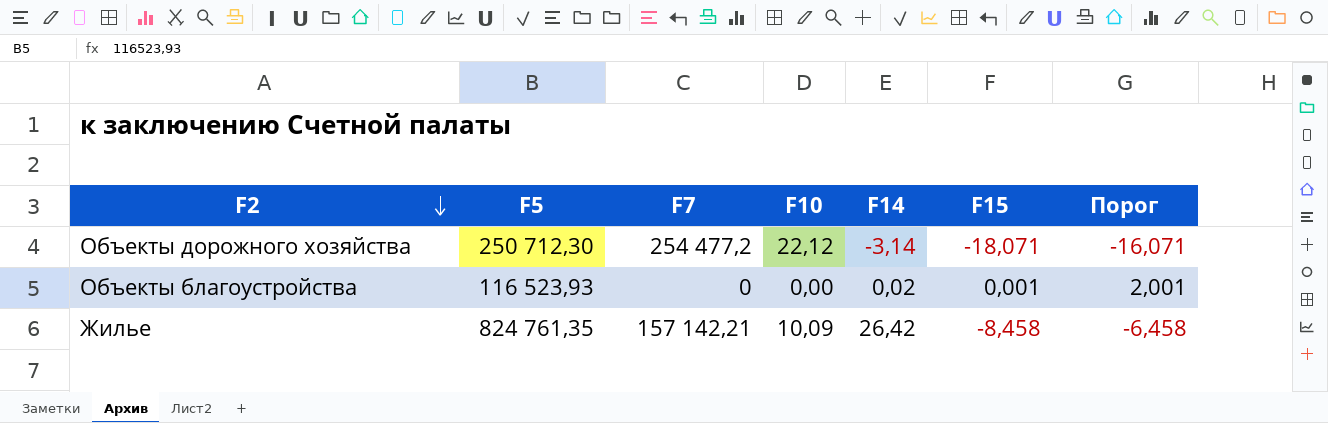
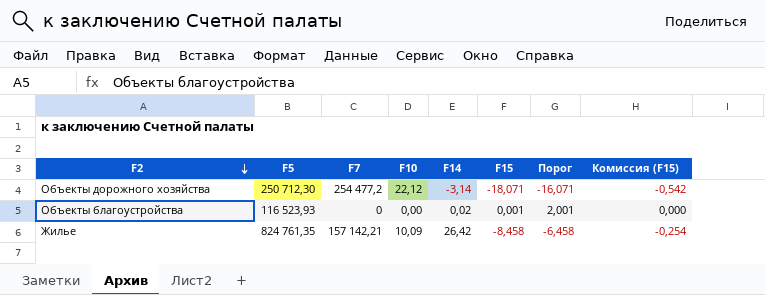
column Комиссия (F15) | formula: none -> [F15] * 0,03

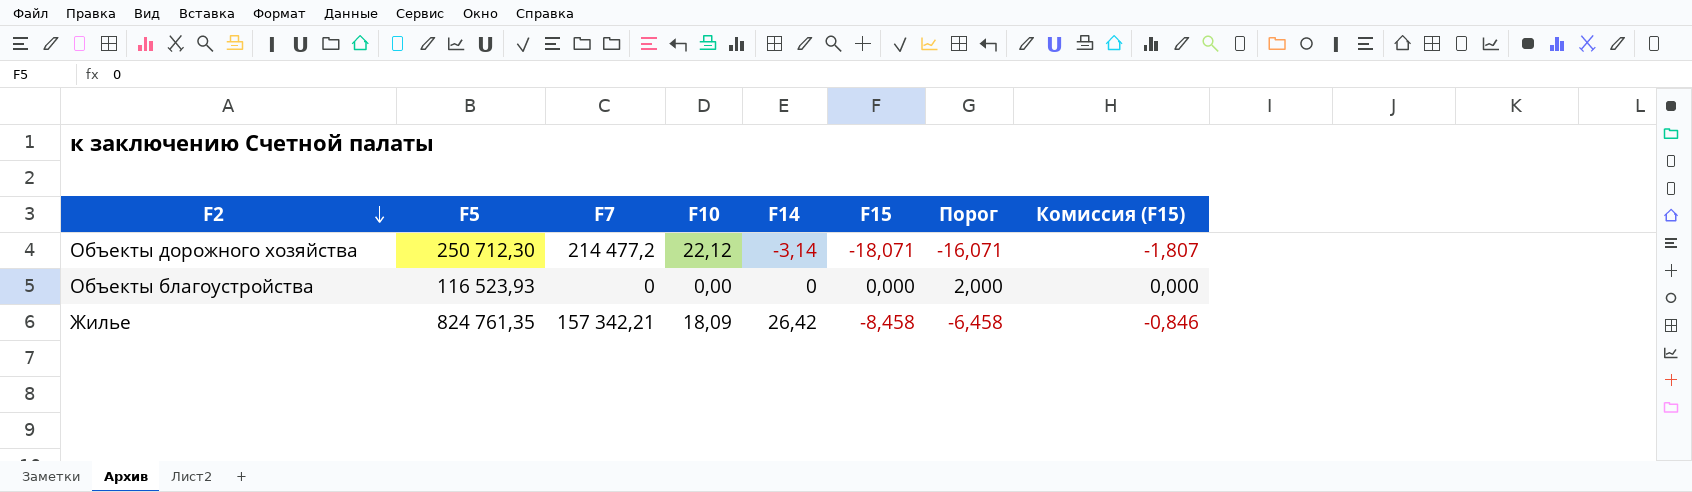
column Комиссия (F15) | formula: [F15] * 0,03 -> [F15] * 0,1
Объекты дорожного хозяйства | F7: 254 477,2 -> 214 477,2
Объекты благоустройства | F14: 0,02 -> 0
Объекты благоустройства | F15: 0,001 -> 0,000
Объекты благоустройства | Порог: 2,001 -> 2,000
Жилье | F7: 157 142,21 -> 157 342,21
Жилье | F10: 10,09 -> 18,09

